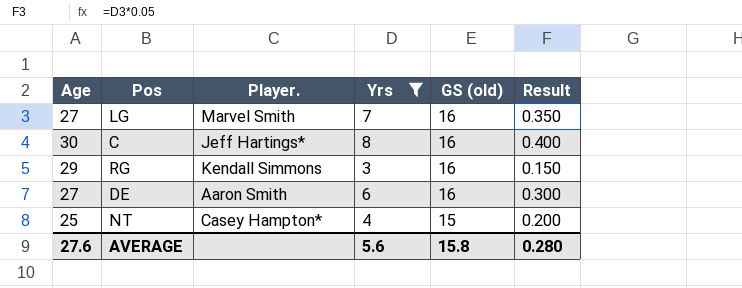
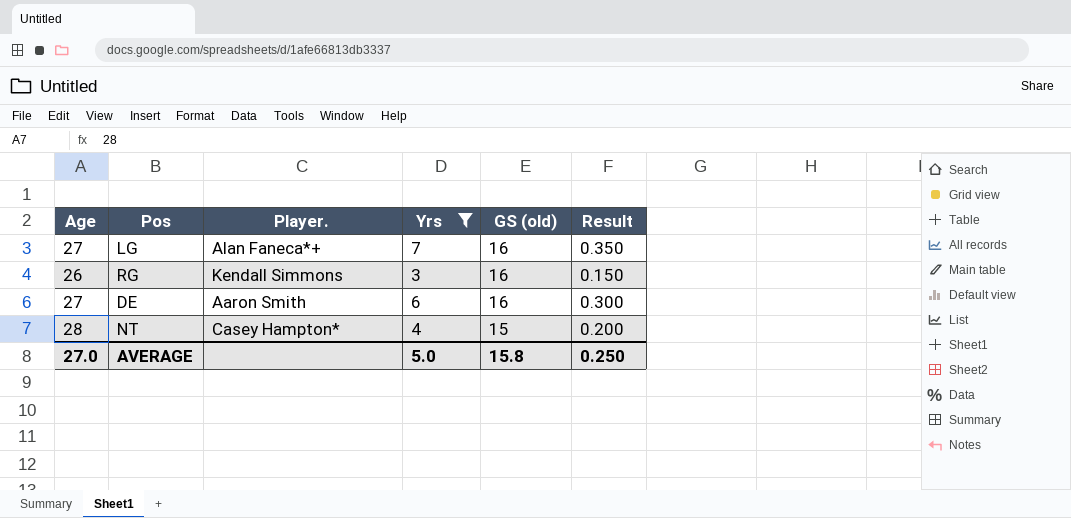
row C: 30 | Jeff Hartings* | 8 | 16 | 0.400 -> none
LG | Player.: Marvel Smith -> Alan Faneca*+
RG | Age: 29 -> 26
NT | Age: 25 -> 28
AVERAGE | Age: 27.6 -> 27.0
AVERAGE | Yrs: 5.6 -> 5.0
AVERAGE | Result: 0.280 -> 0.250

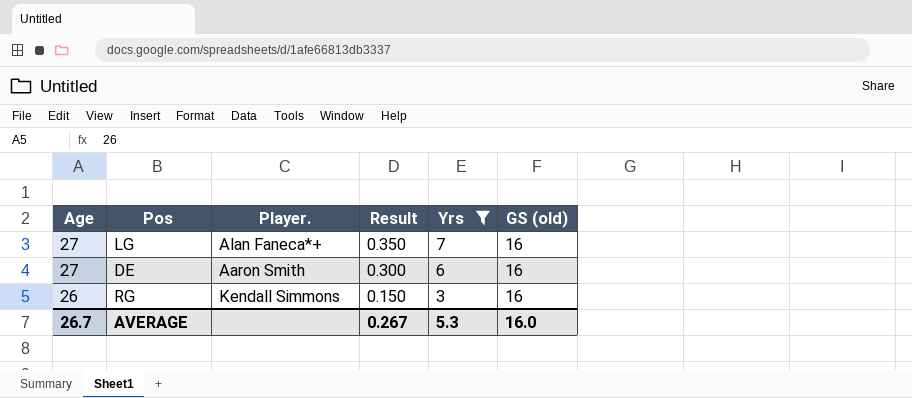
row order: GS (old) descending -> Age descending
column Result | position: 6 -> 4
row NT: 28 | Casey Hampton* | 4 | 15 | 0.200 -> none
AVERAGE | Age: 27.0 -> 26.7
AVERAGE | Result: 0.250 -> 0.267
AVERAGE | Yrs: 5.0 -> 5.3
AVERAGE | GS (old): 15.8 -> 16.0

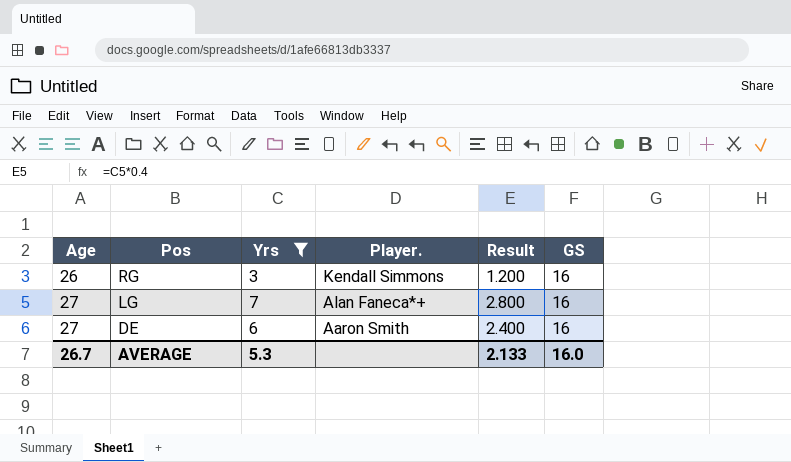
row order: Age descending -> Age ascending
column Yrs | position: 5 -> 3
column Result | formula: [Yrs] * 0.05 -> [Yrs] * 0.4
column name: GS (old) -> GS
AVERAGE | Result: 0.267 -> 2.133

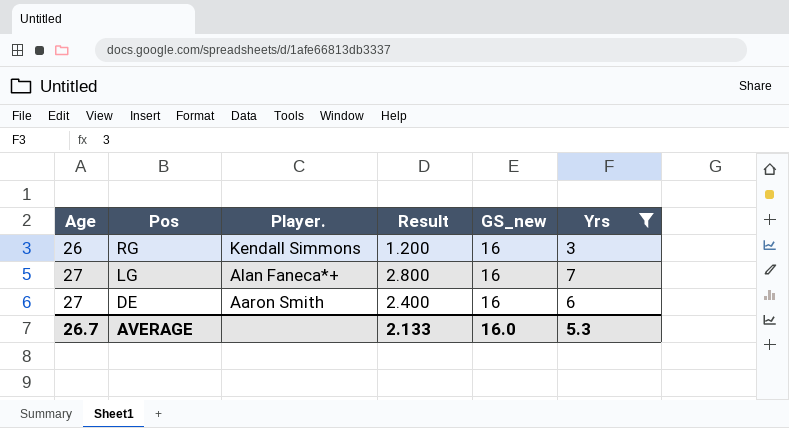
column name: GS -> GS_new
column Yrs | position: 3 -> 6

